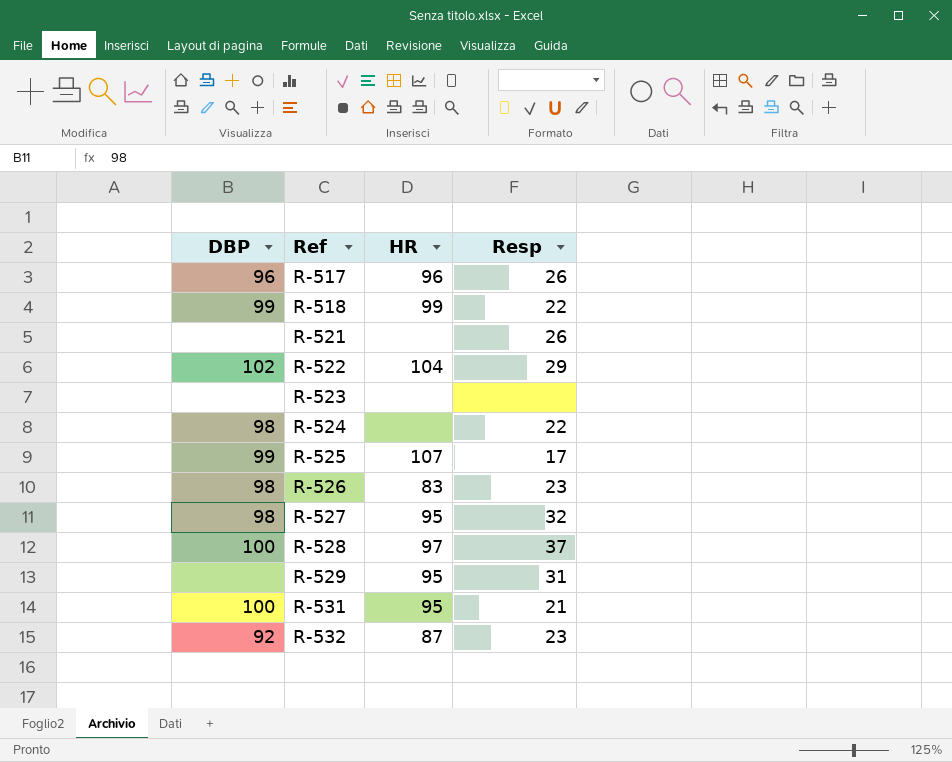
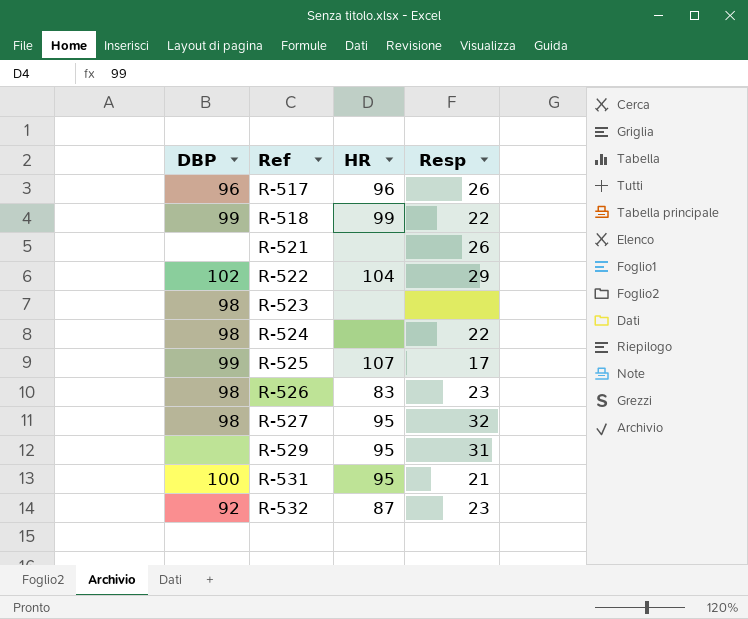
row R-528: 100 | 97 | 37 -> none
R-523 | DBP: none -> 98

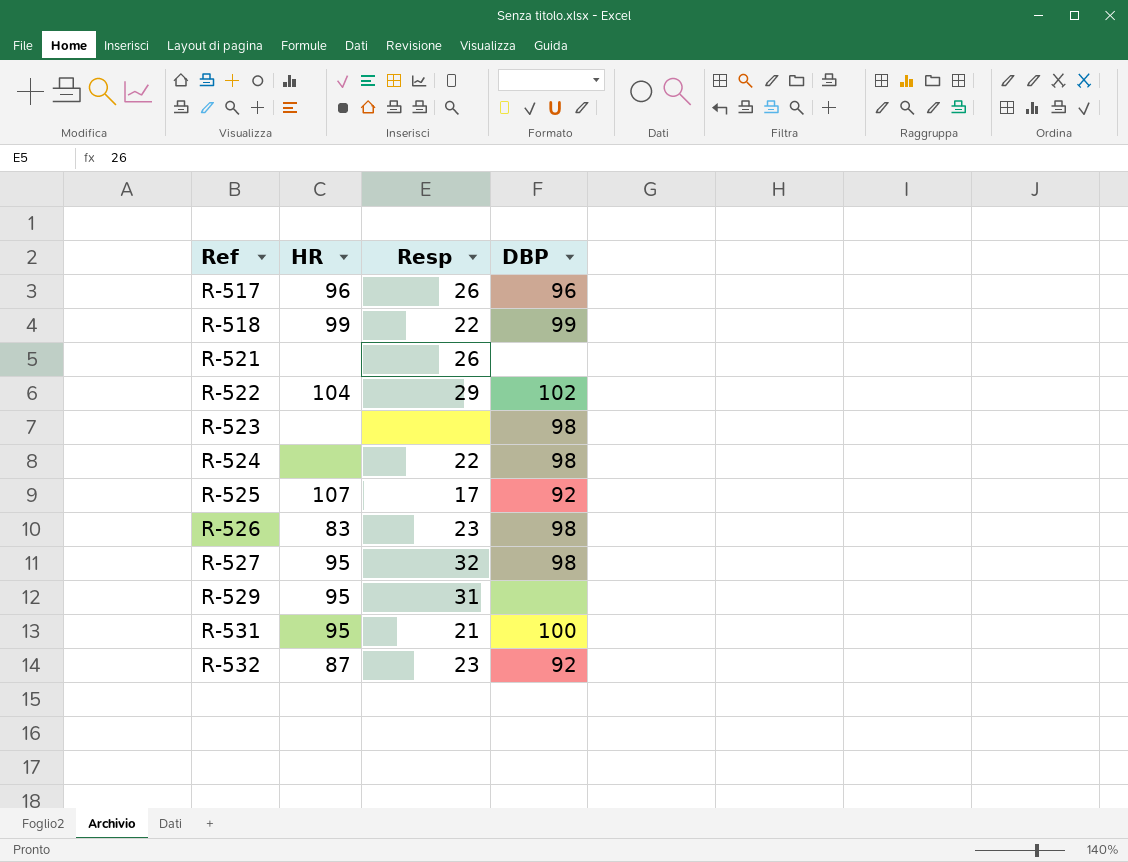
column DBP | position: 1 -> 4
R-525 | DBP: 99 -> 92

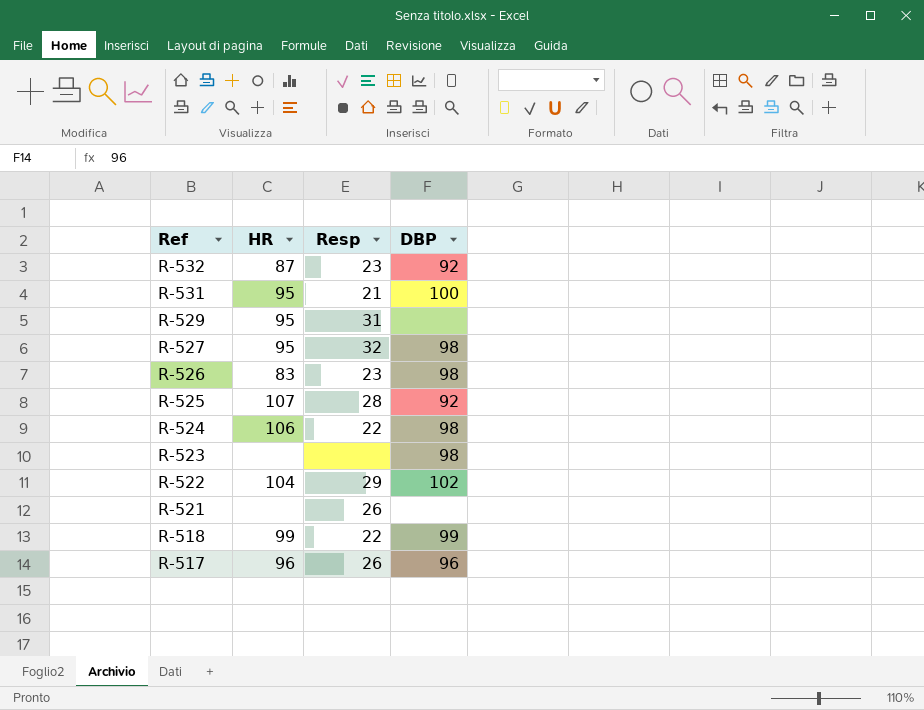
row order: Ref ascending -> Ref descending
R-525 | Resp: 17 -> 28
R-524 | HR: none -> 106

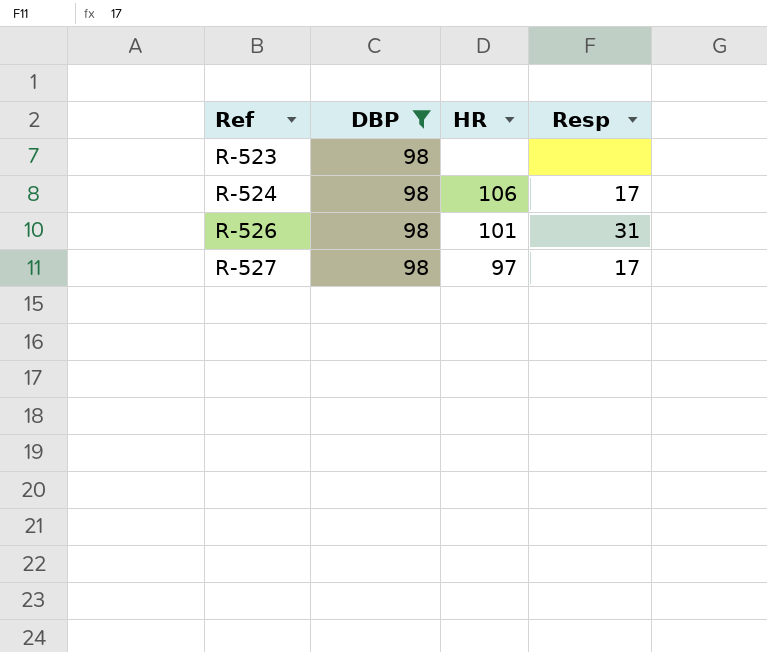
filter: none -> DBP = 98
row order: Ref descending -> Ref ascending
column DBP | position: 4 -> 2
R-524 | Resp: 22 -> 17
R-526 | HR: 83 -> 101
R-526 | Resp: 23 -> 31
R-527 | HR: 95 -> 97
R-527 | Resp: 32 -> 17

